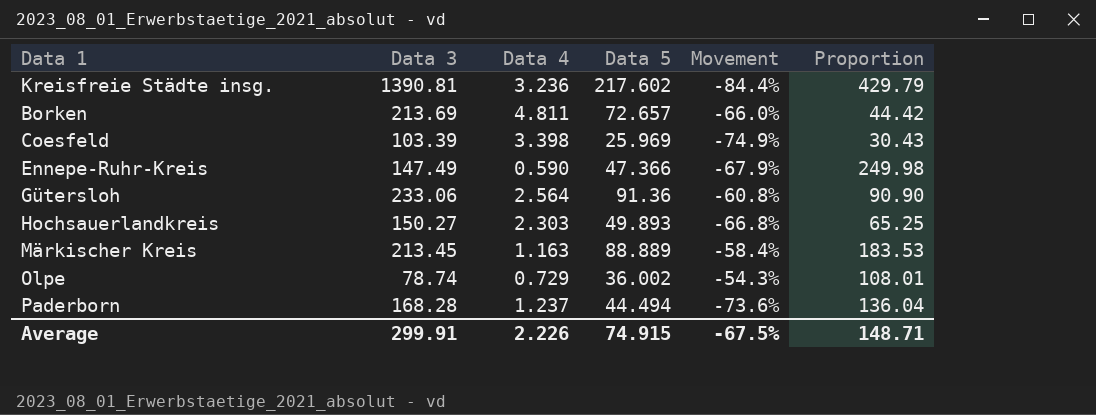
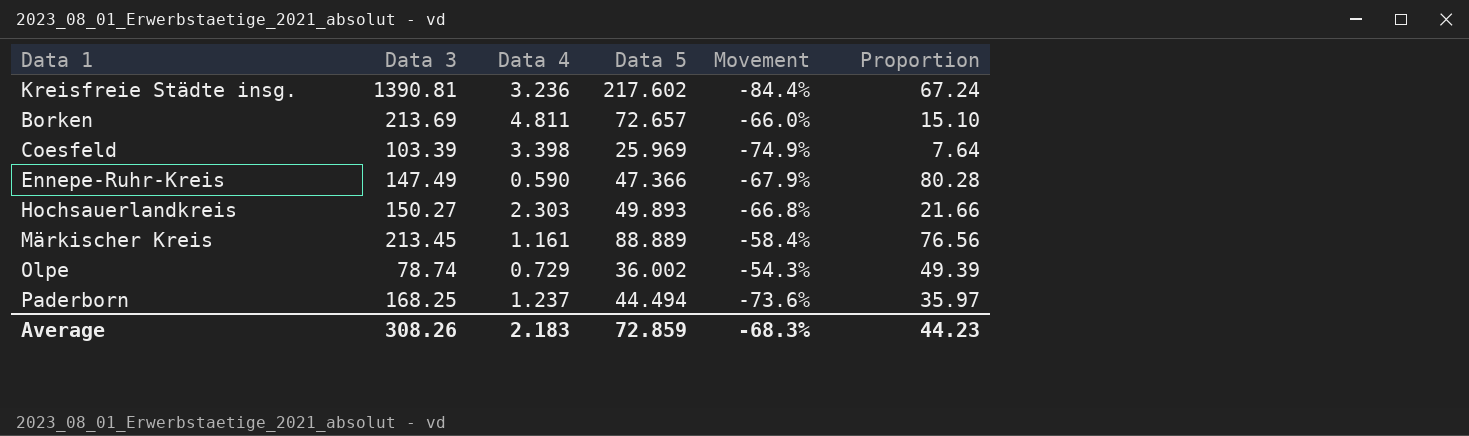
column Proportion | formula: [Data 3] / [Data 4] -> [Data 5] / [Data 4]
row Gütersloh: 233.06 | 2.564 | 91.36 | -60.8% | 90.90 -> none
Märkischer Kreis | Data 4: 1.163 -> 1.161
Paderborn | Data 3: 168.28 -> 168.25
Average | Data 3: 299.91 -> 308.26
Average | Data 4: 2.226 -> 2.183
Average | Data 5: 74.915 -> 72.859
Average | Movement: -67.5% -> -68.3%
Average | Proportion: 148.71 -> 44.23

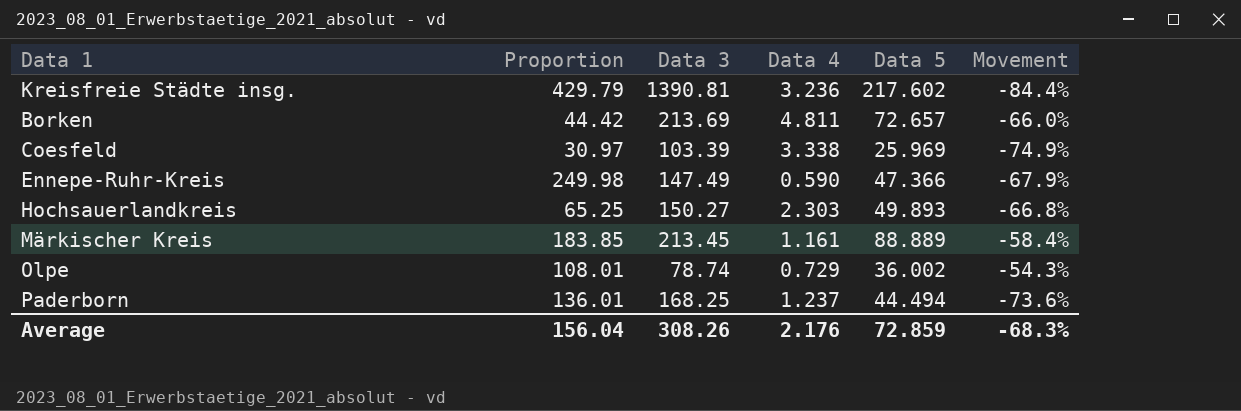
column Proportion | formula: [Data 5] / [Data 4] -> [Data 3] / [Data 4]
column Proportion | position: 6 -> 2
Coesfeld | Data 4: 3.398 -> 3.338
Average | Proportion: 44.23 -> 156.04
Average | Data 4: 2.183 -> 2.176

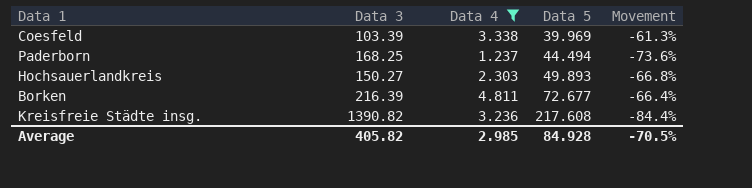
filter: none -> Data 4 >= 1.237
row order: none -> Data 5 ascending
column Proportion | formula: [Data 3] / [Data 4] -> none
Coesfeld | Data 5: 25.969 -> 39.969
Coesfeld | Movement: -74.9% -> -61.3%
Borken | Data 3: 213.69 -> 216.39
Borken | Data 5: 72.657 -> 72.677
Borken | Movement: -66.0% -> -66.4%
Kreisfreie Städte insg. | Data 3: 1390.81 -> 1390.82
Kreisfreie Städte insg. | Data 5: 217.602 -> 217.608
Average | Data 3: 308.26 -> 405.82
Average | Data 4: 2.176 -> 2.985
Average | Data 5: 72.859 -> 84.928
Average | Movement: -68.3% -> -70.5%

